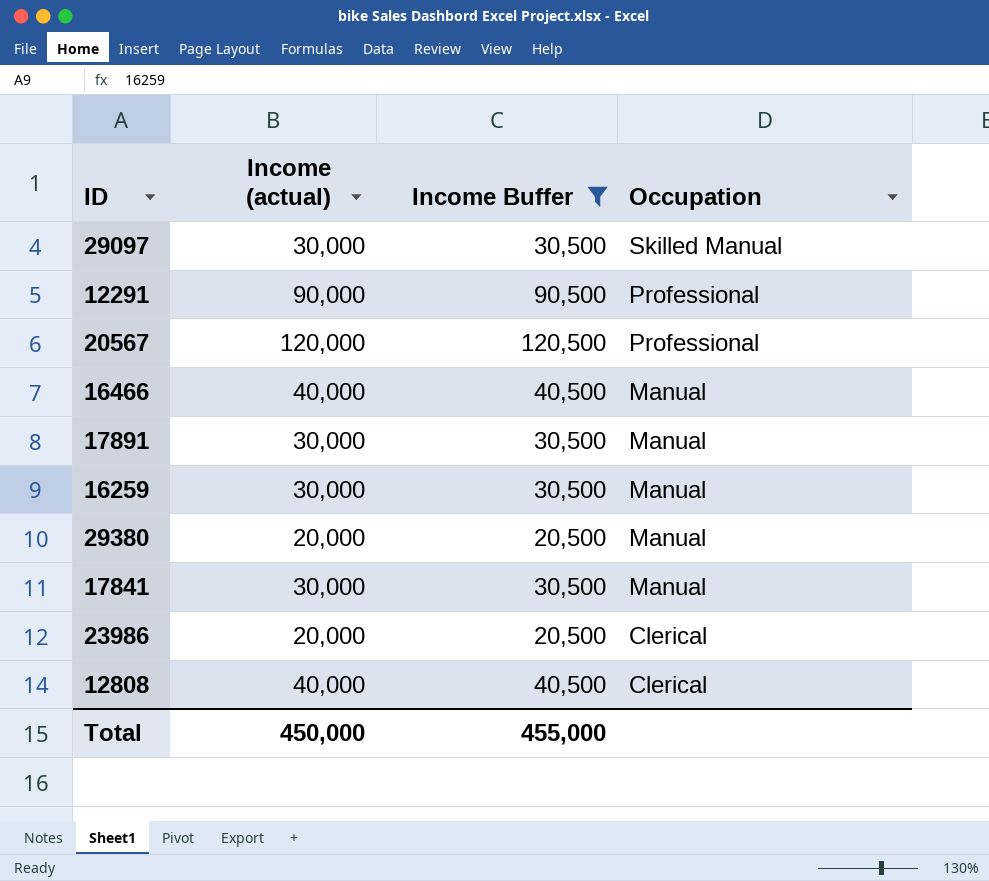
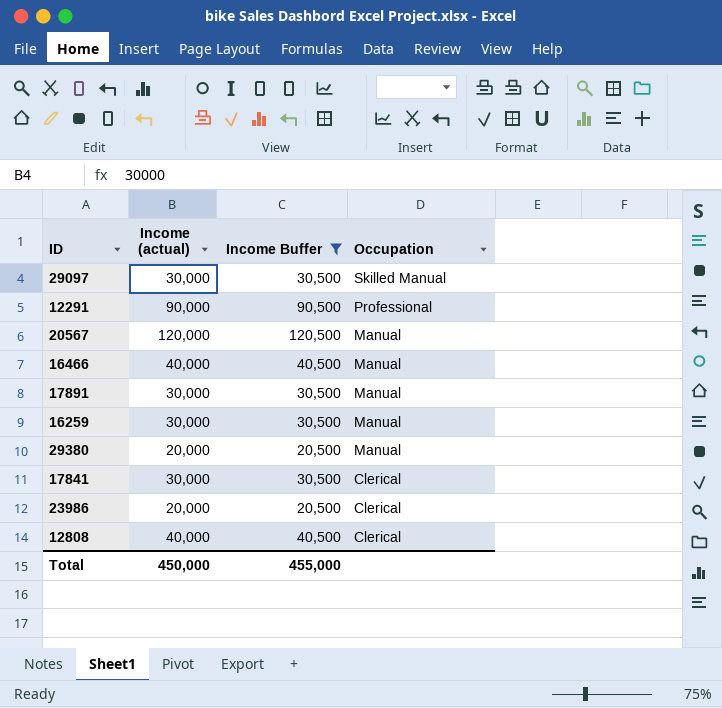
20567 | Occupation: Professional -> Manual
17841 | Occupation: Manual -> Clerical

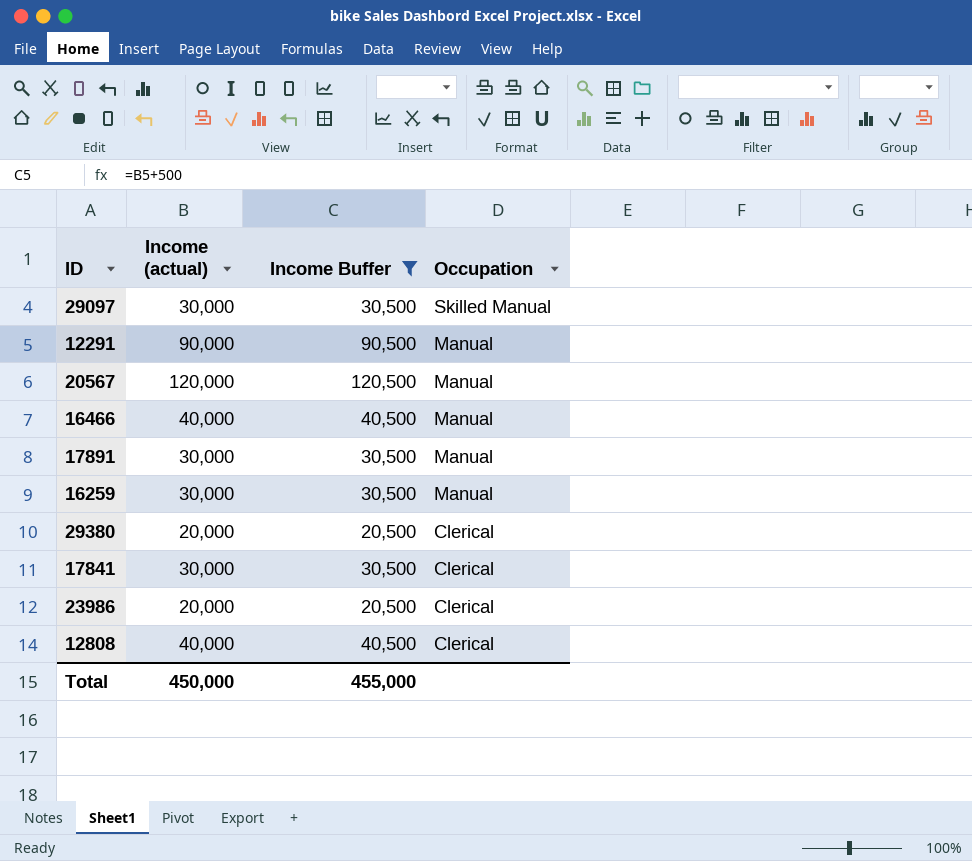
12291 | Occupation: Professional -> Manual
29380 | Occupation: Manual -> Clerical

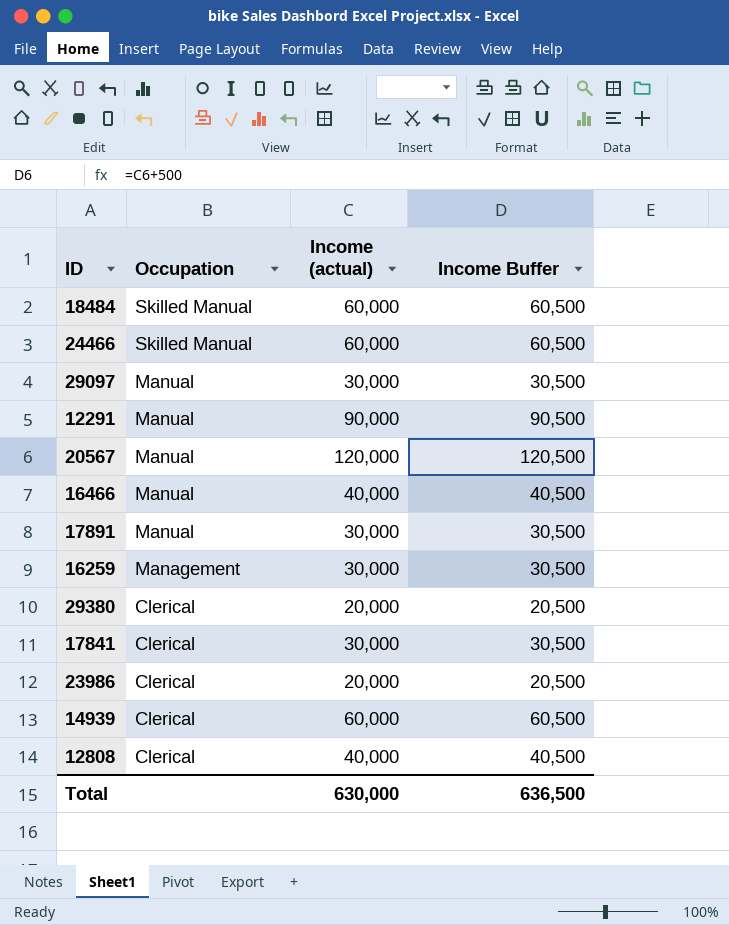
filter: Income Buffer != 60,500 -> none
column Occupation | position: 4 -> 2
29097 | Occupation: Skilled Manual -> Manual
16259 | Occupation: Manual -> Management
Total | Income (actual): 450,000 -> 630,000
Total | Income Buffer: 455,000 -> 636,500

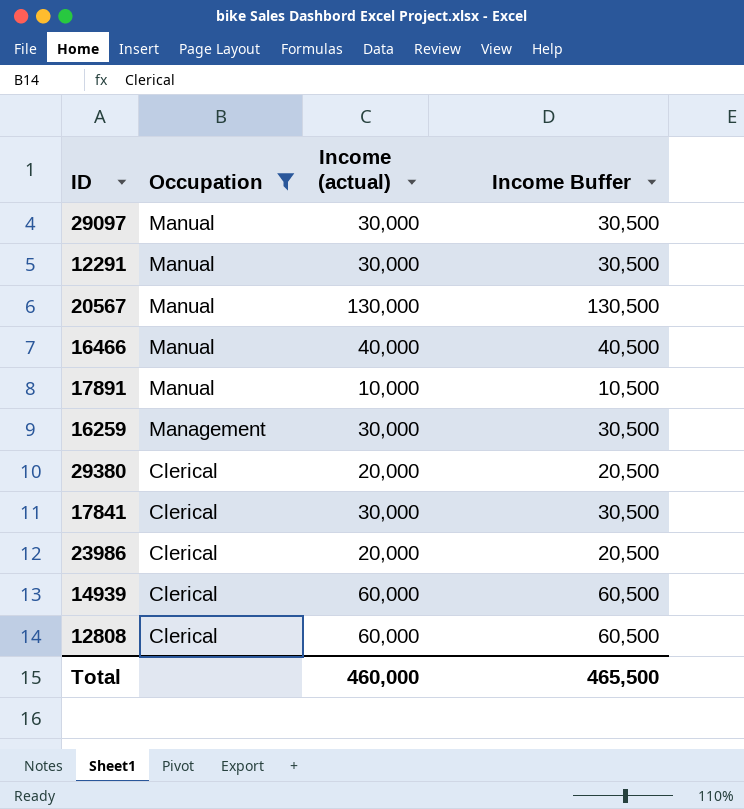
filter: none -> Occupation != Skilled Manual
12291 | Income (actual): 90,000 -> 30,000
12291 | Income Buffer: 90,500 -> 30,500
20567 | Income (actual): 120,000 -> 130,000
20567 | Income Buffer: 120,500 -> 130,500
17891 | Income (actual): 30,000 -> 10,000
17891 | Income Buffer: 30,500 -> 10,500
12808 | Income (actual): 40,000 -> 60,000
12808 | Income Buffer: 40,500 -> 60,500
Total | Income (actual): 630,000 -> 460,000
Total | Income Buffer: 636,500 -> 465,500

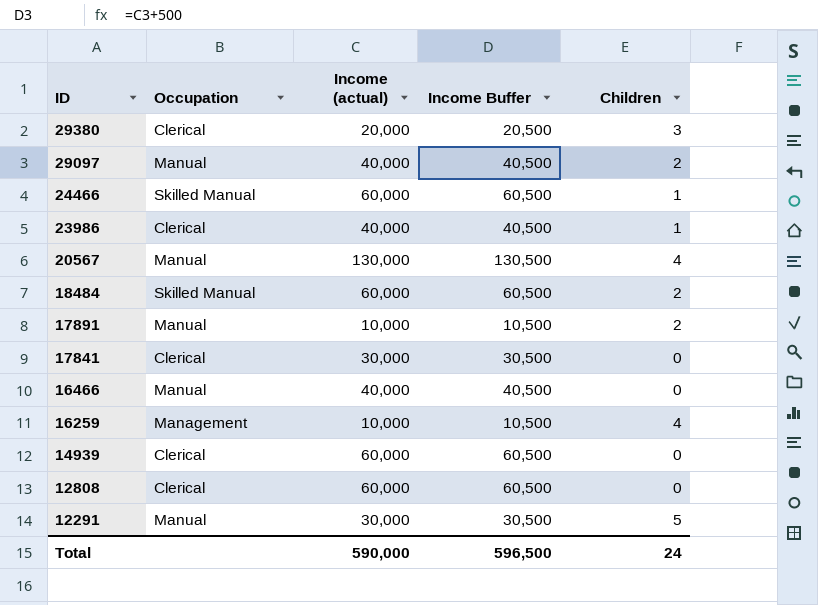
filter: Occupation != Skilled Manual -> none
row order: Occupation descending -> ID descending
column Children | position: none -> 5
29097 | Income (actual): 30,000 -> 40,000
29097 | Income Buffer: 30,500 -> 40,500
23986 | Income (actual): 20,000 -> 40,000
23986 | Income Buffer: 20,500 -> 40,500
16259 | Income (actual): 30,000 -> 10,000
16259 | Income Buffer: 30,500 -> 10,500
Total | Income (actual): 460,000 -> 590,000
Total | Income Buffer: 465,500 -> 596,500

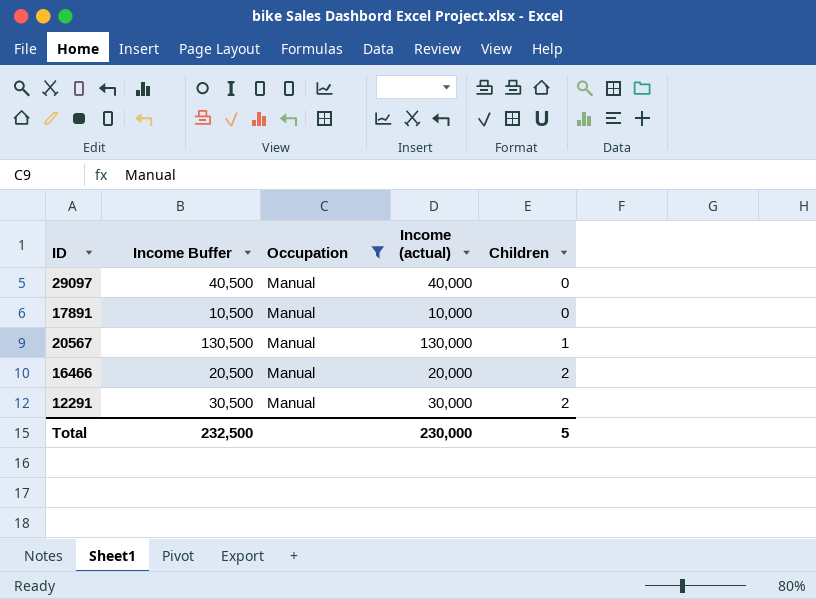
filter: none -> Occupation = Manual
row order: ID descending -> Children ascending
column Income Buffer | position: 4 -> 2
29097 | Children: 2 -> 0
17891 | Children: 2 -> 0
20567 | Children: 4 -> 1
16466 | Income Buffer: 40,500 -> 20,500
16466 | Income (actual): 40,000 -> 20,000
16466 | Children: 0 -> 2
12291 | Children: 5 -> 2
Total | Income Buffer: 596,500 -> 232,500
Total | Income (actual): 590,000 -> 230,000
Total | Children: 24 -> 5

